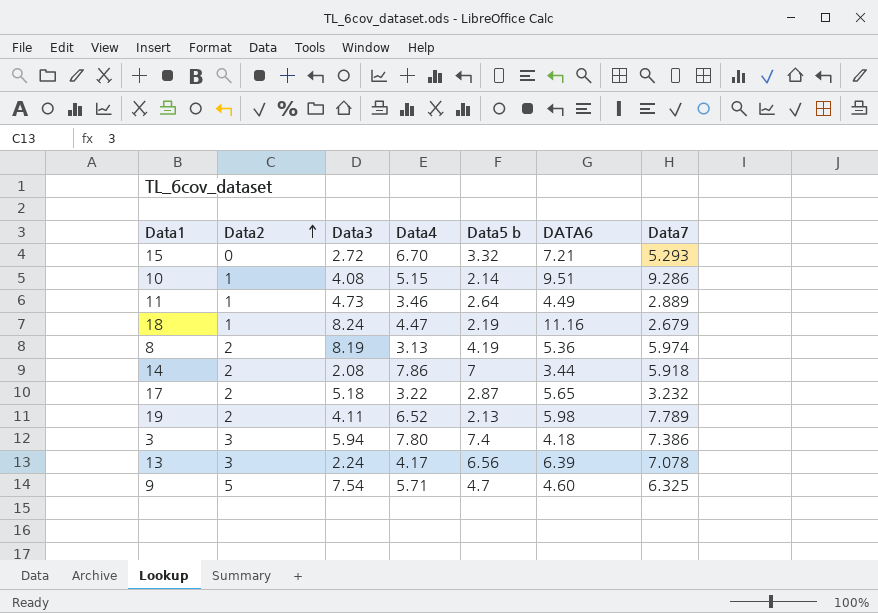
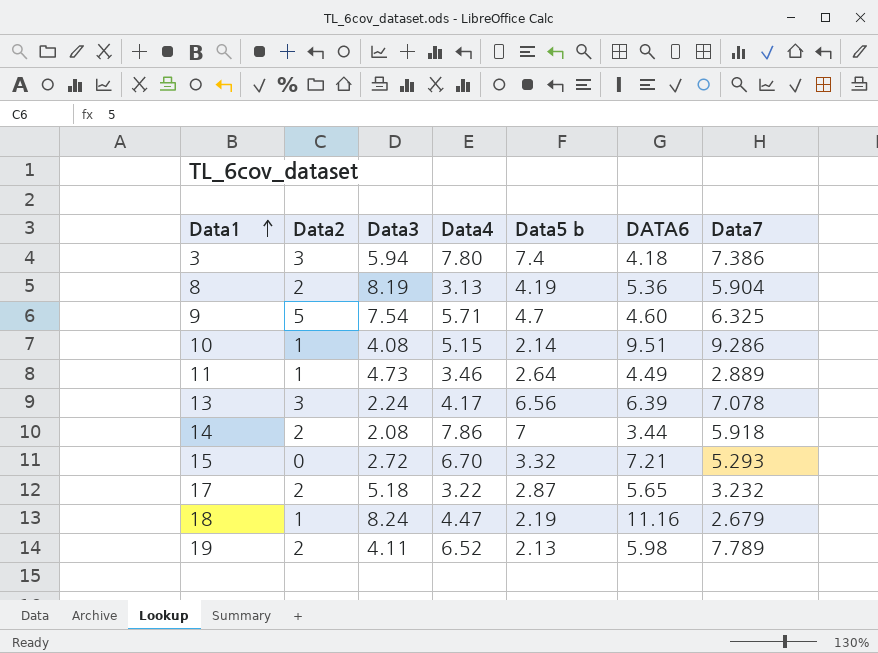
row order: Data2 ascending -> Data1 ascending
8 | Data7: 5.974 -> 5.904

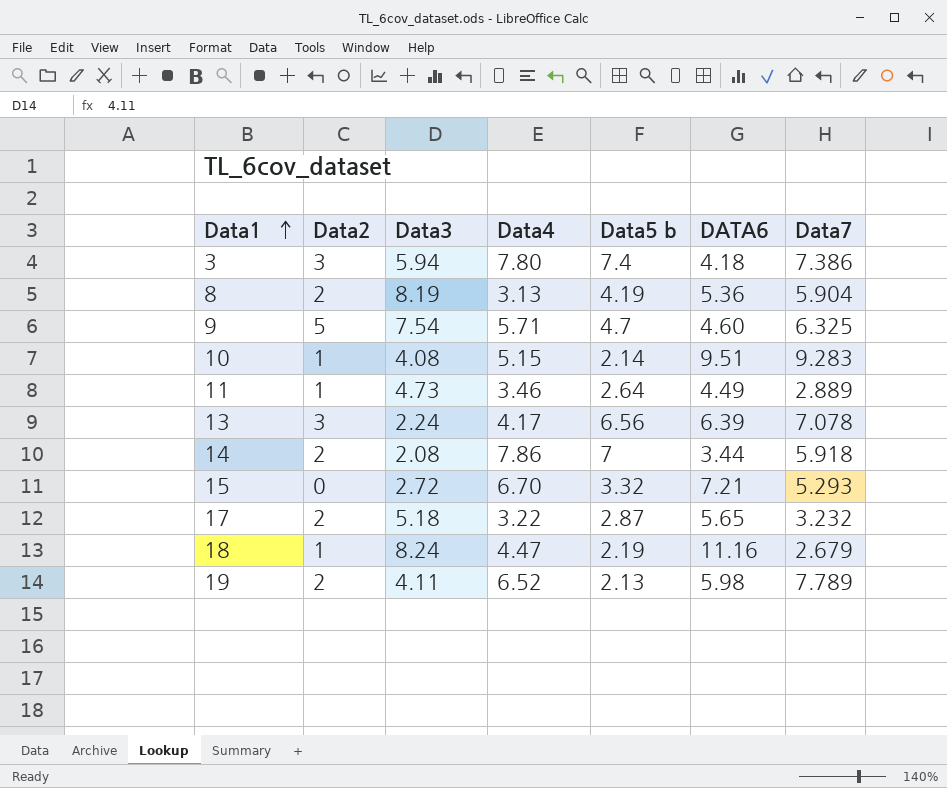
10 | Data7: 9.286 -> 9.283

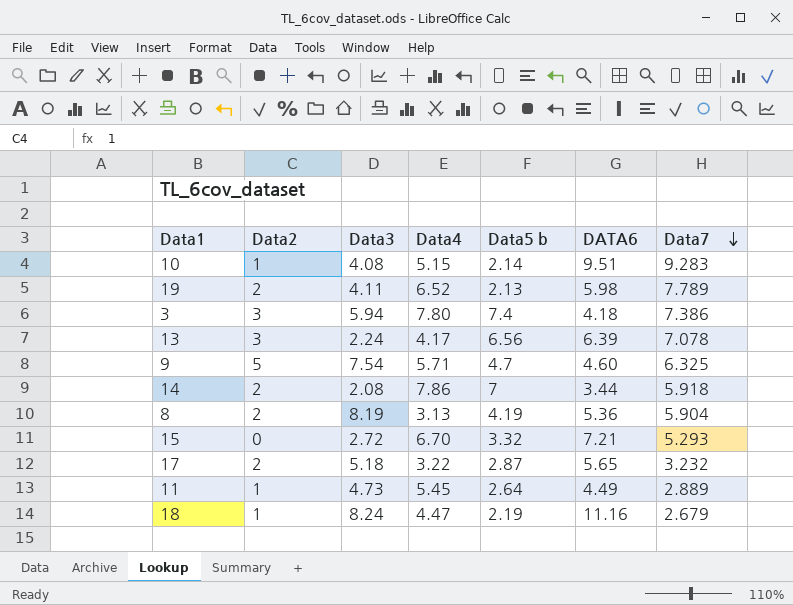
row order: Data1 ascending -> Data7 descending
11 | Data4: 3.46 -> 5.45

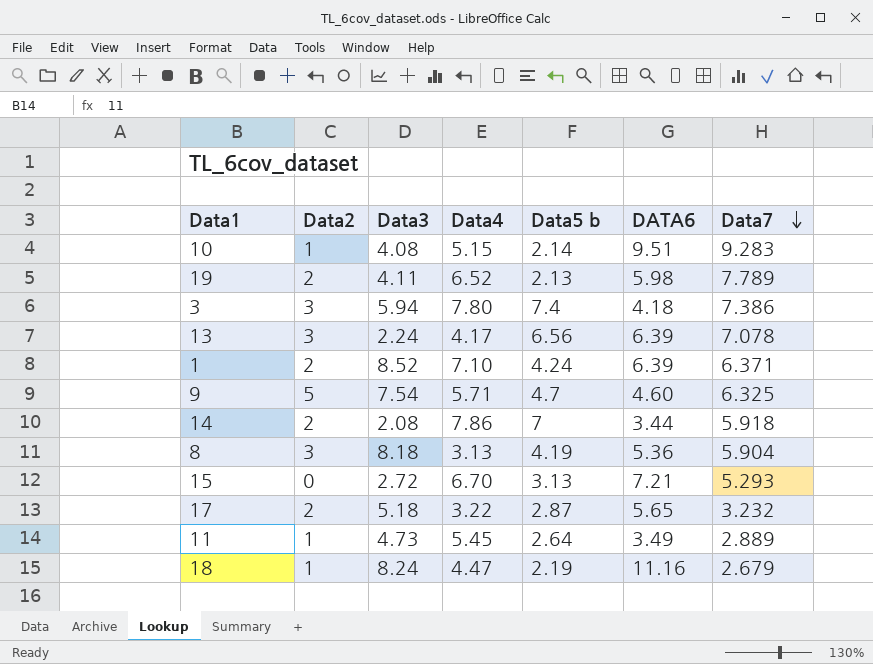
row 1: none -> 2 | 8.52 | 7.10 | 4.24 | 6.39 | 6.371
8 | Data2: 2 -> 3
8 | Data3: 8.19 -> 8.18
15 | Data5 b: 3.32 -> 3.13
11 | DATA6: 4.49 -> 3.49

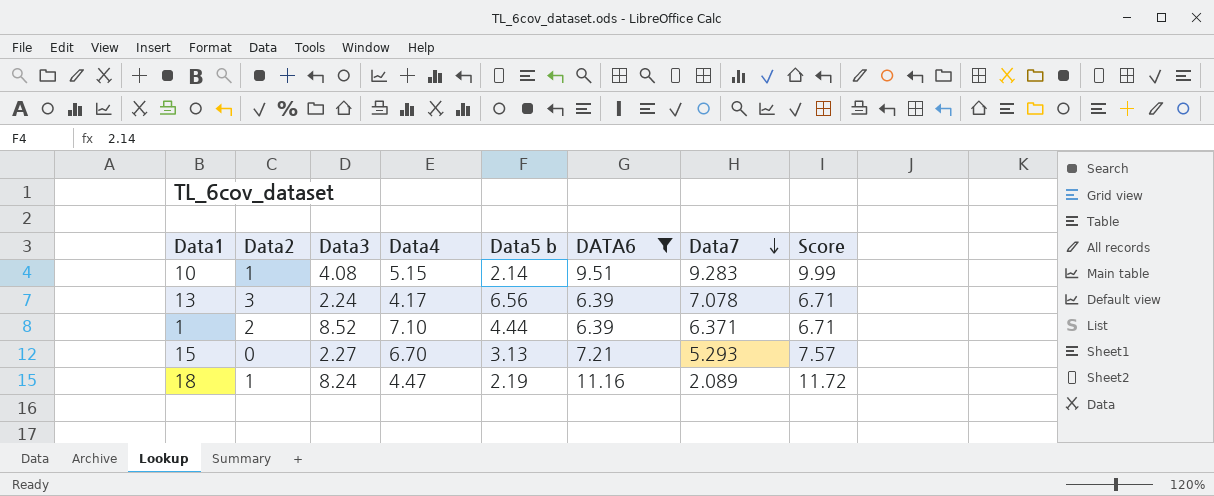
filter: none -> DATA6 >= 6.39
column Score | formula: none -> [DATA6] * 1.05
1 | Data5 b: 4.24 -> 4.44
15 | Data3: 2.72 -> 2.27
18 | Data7: 2.679 -> 2.089

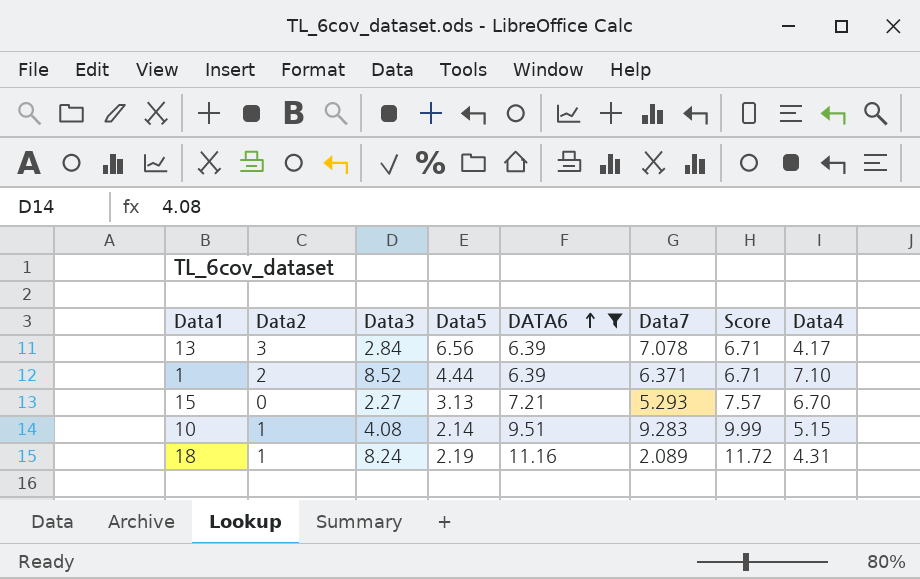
row order: Data7 descending -> DATA6 ascending
column name: Data5 b -> Data5
column Data4 | position: 4 -> 8
13 | Data3: 2.24 -> 2.84
18 | Data4: 4.47 -> 4.31

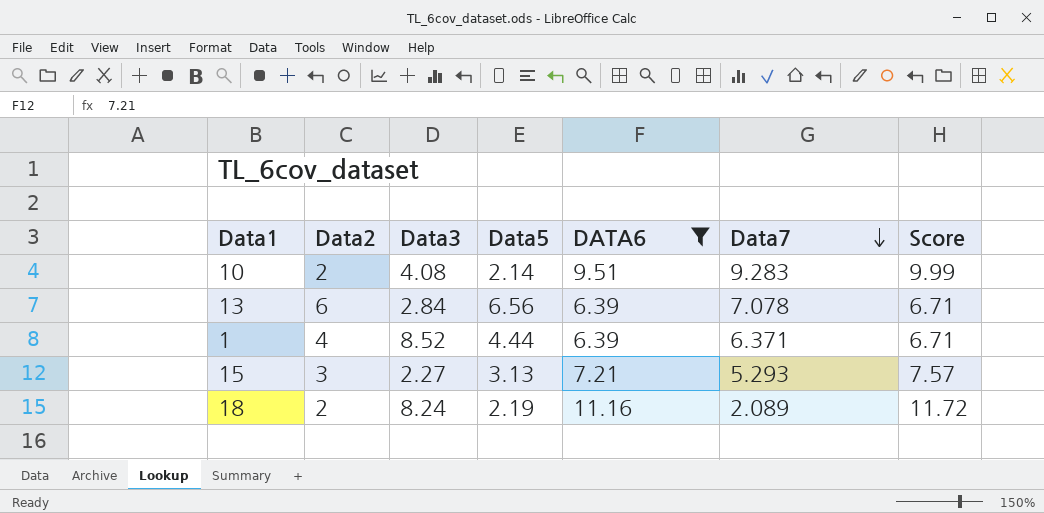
row order: DATA6 ascending -> Data7 descending
column Data4 | position: 8 -> none
10 | Data2: 1 -> 2
13 | Data2: 3 -> 6
1 | Data2: 2 -> 4
15 | Data2: 0 -> 3
18 | Data2: 1 -> 2

